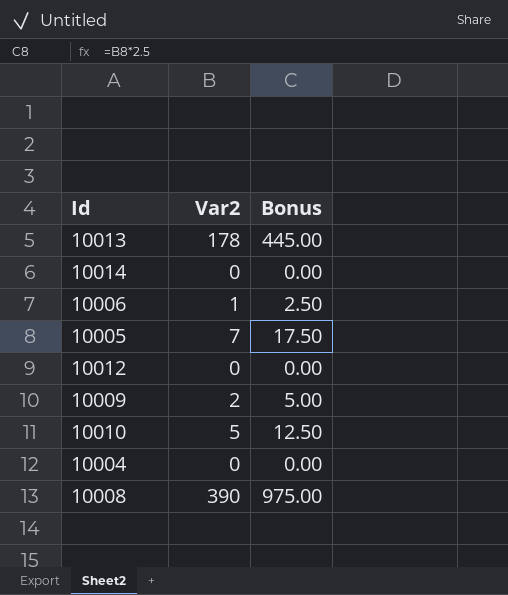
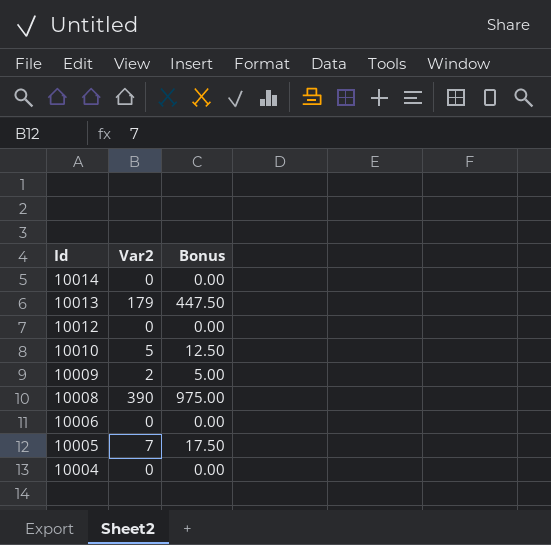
row order: none -> Id descending
10013 | Var2: 178 -> 179
10013 | Bonus: 445.00 -> 447.50
10006 | Var2: 1 -> 0
10006 | Bonus: 2.50 -> 0.00

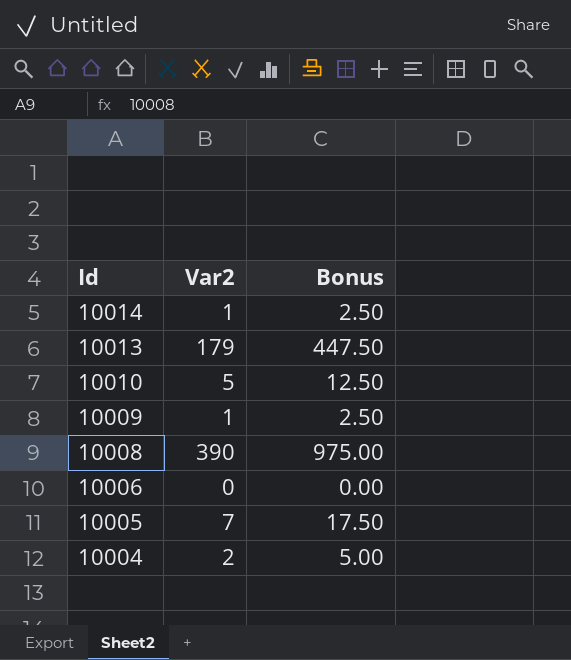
row 10012: 0 | 0.00 -> none
10014 | Var2: 0 -> 1
10014 | Bonus: 0.00 -> 2.50
10009 | Var2: 2 -> 1
10009 | Bonus: 5.00 -> 2.50
10004 | Var2: 0 -> 2
10004 | Bonus: 0.00 -> 5.00

